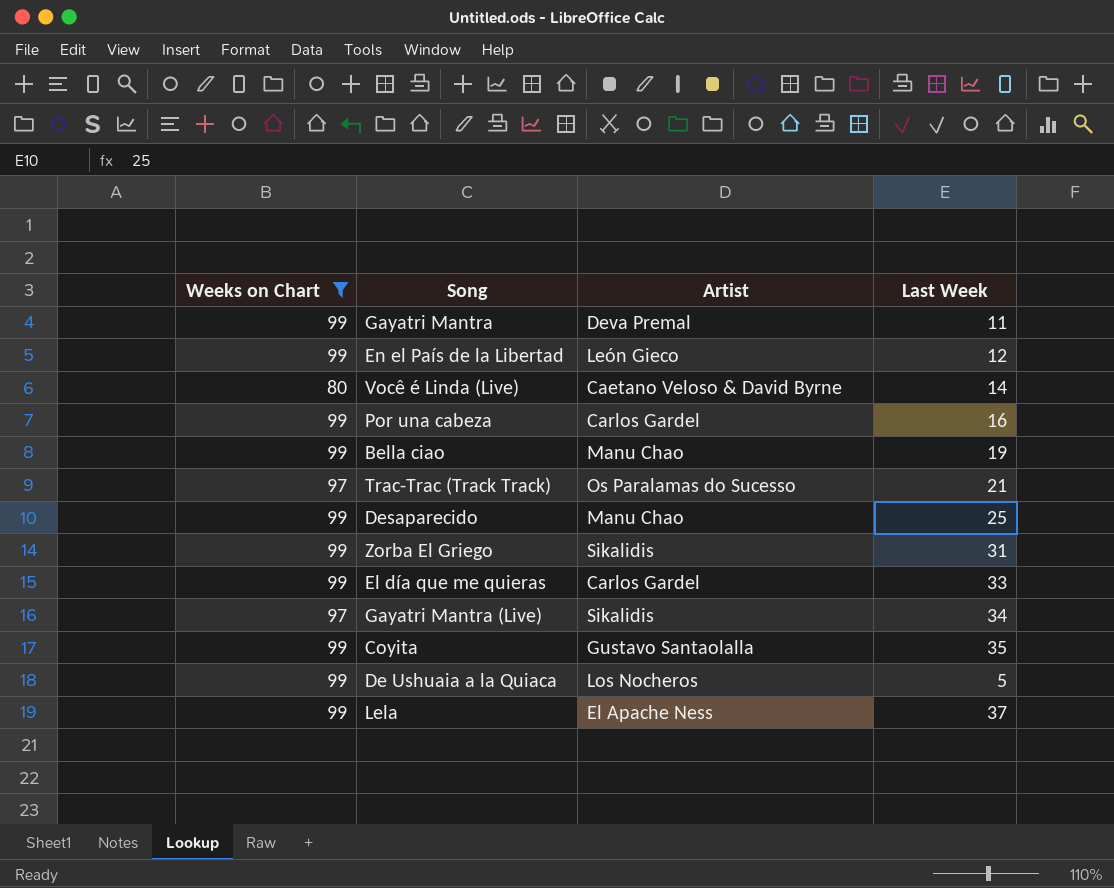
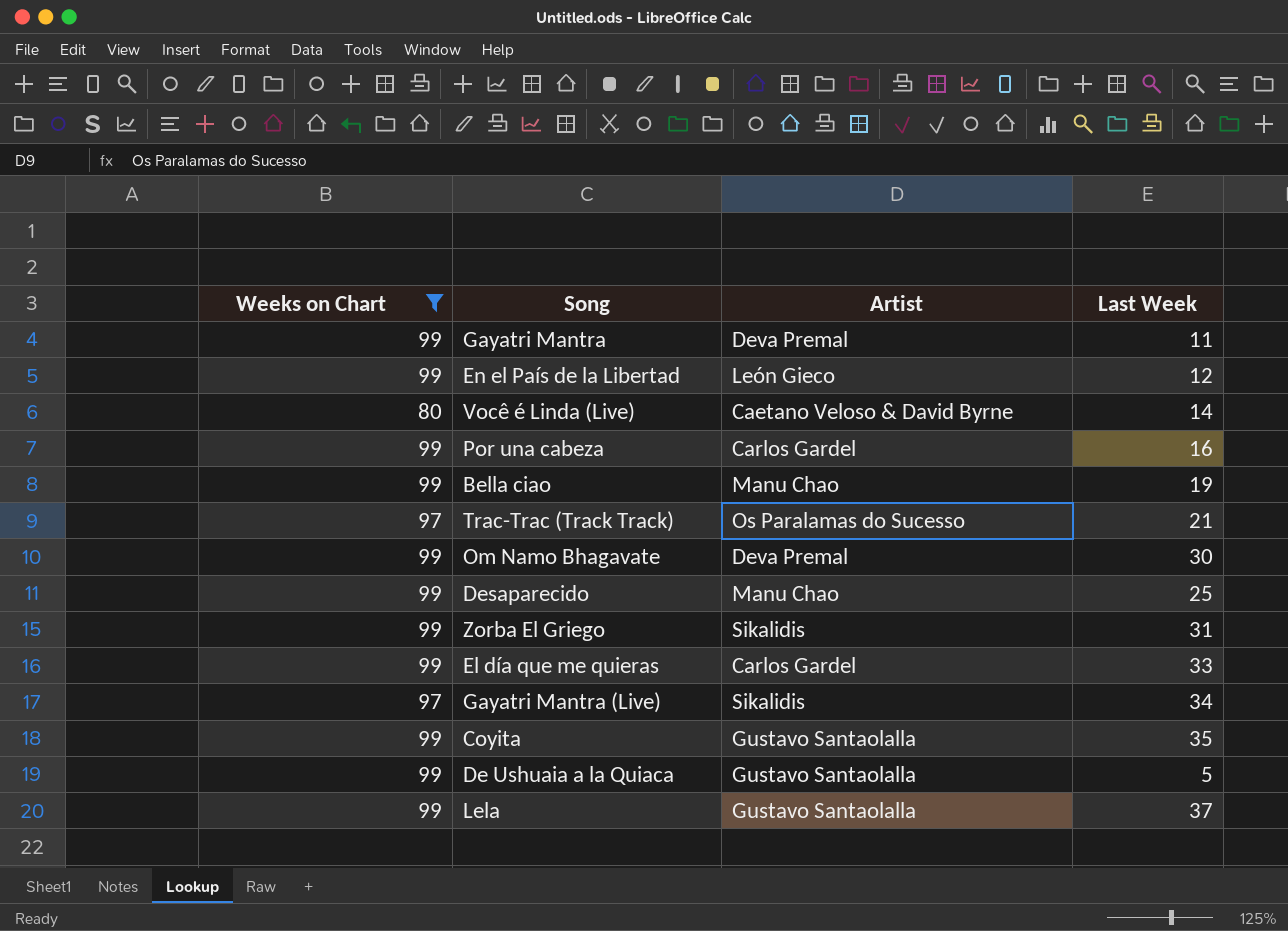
row Om Namo Bhagavate: none -> 99 | Deva Premal | 30
De Ushuaia a la Quiaca | Artist: Los Nocheros -> Gustavo Santaolalla
Lela | Artist: El Apache Ness -> Gustavo Santaolalla

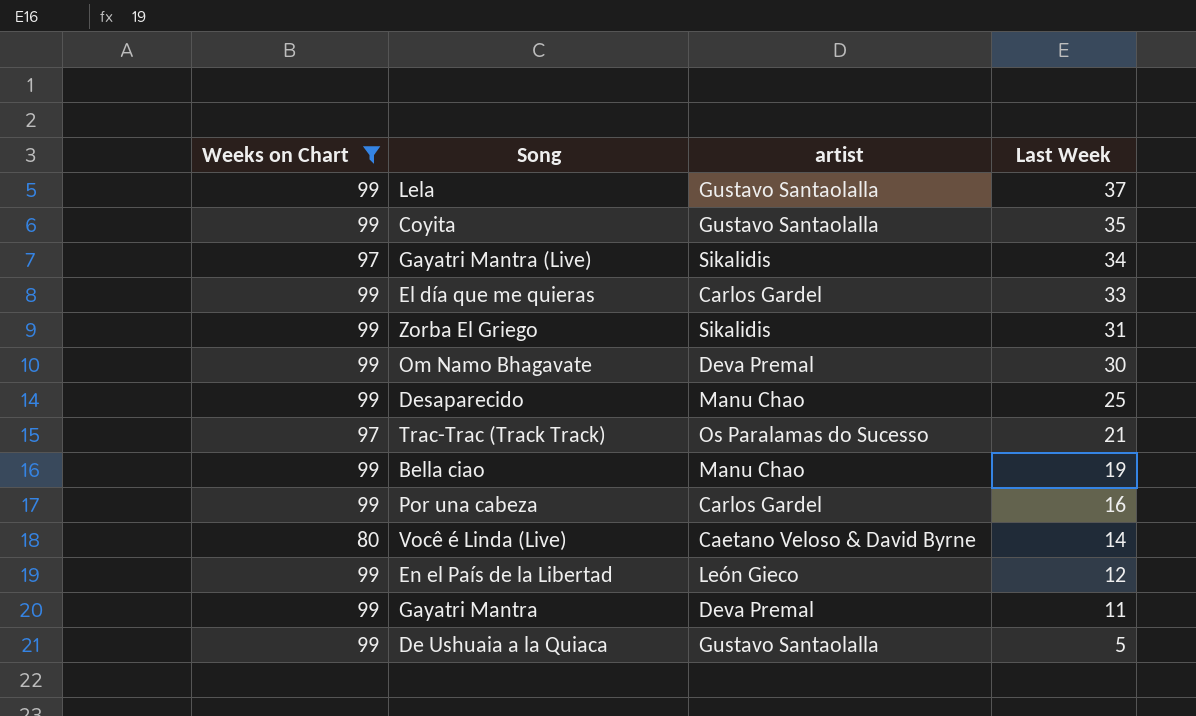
row order: none -> Last Week descending
column name: Artist -> artist

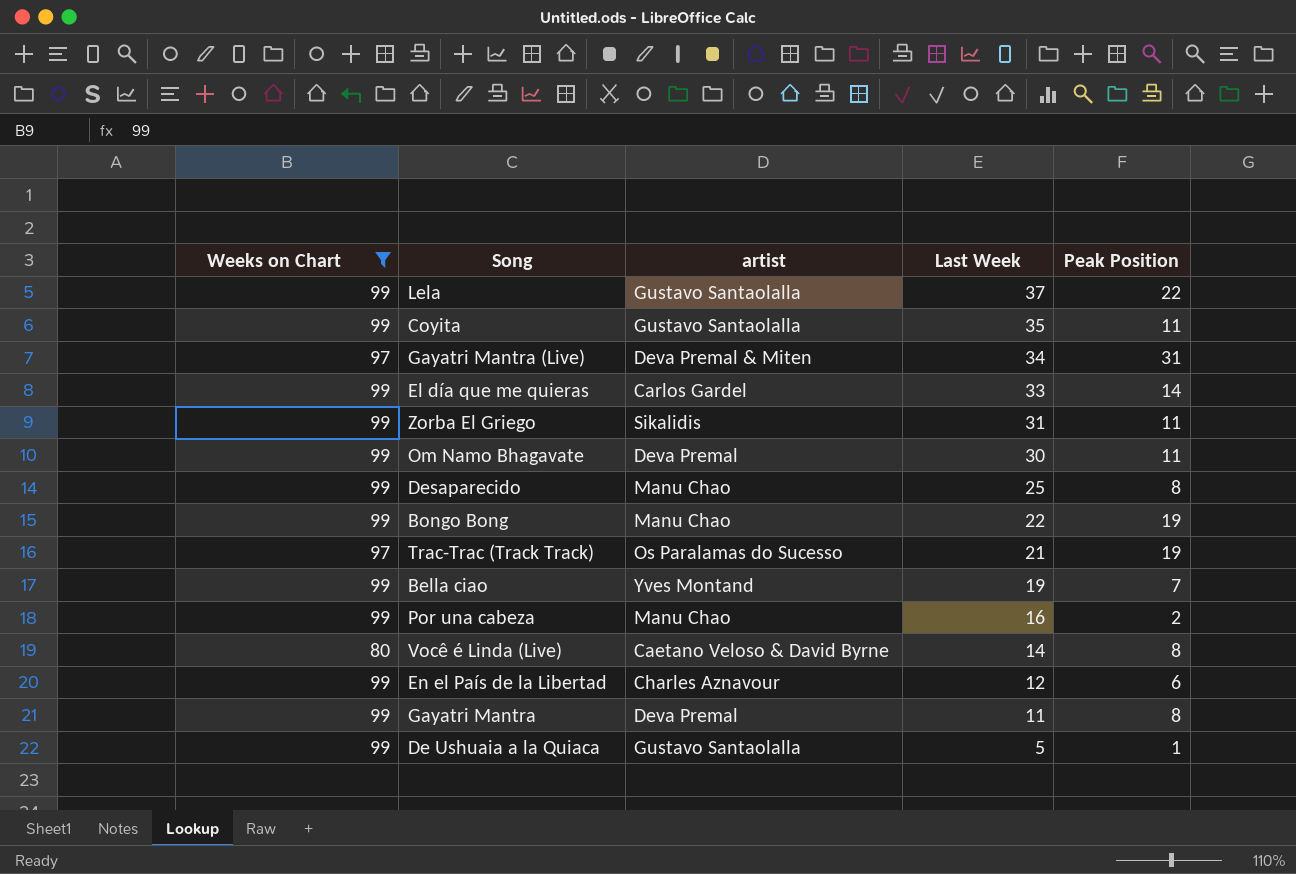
column Peak Position | position: none -> 5
Gayatri Mantra (Live) | artist: Sikalidis -> Deva Premal & Miten
row Bongo Bong: none -> 99 | Manu Chao | 22 | 19
Bella ciao | artist: Manu Chao -> Yves Montand
Por una cabeza | artist: Carlos Gardel -> Manu Chao
En el País de la Libertad | artist: León Gieco -> Charles Aznavour

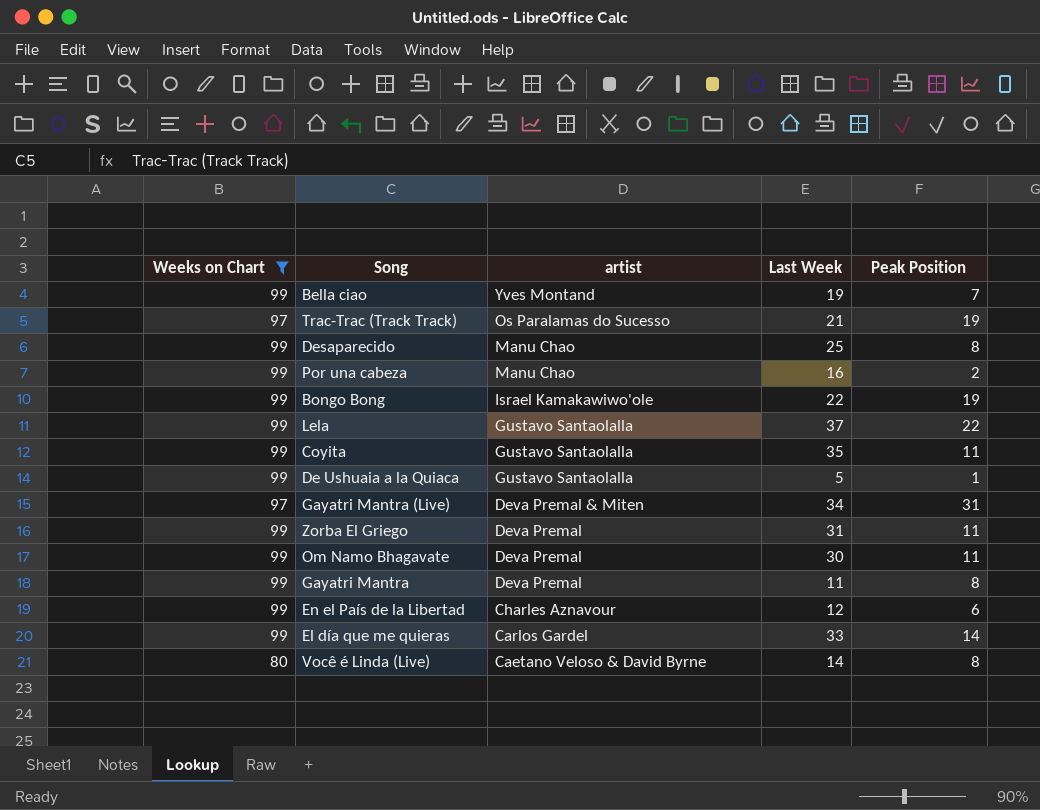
row order: Last Week descending -> artist descending
Bongo Bong | artist: Manu Chao -> Israel Kamakawiwo'ole
Zorba El Griego | artist: Sikalidis -> Deva Premal

